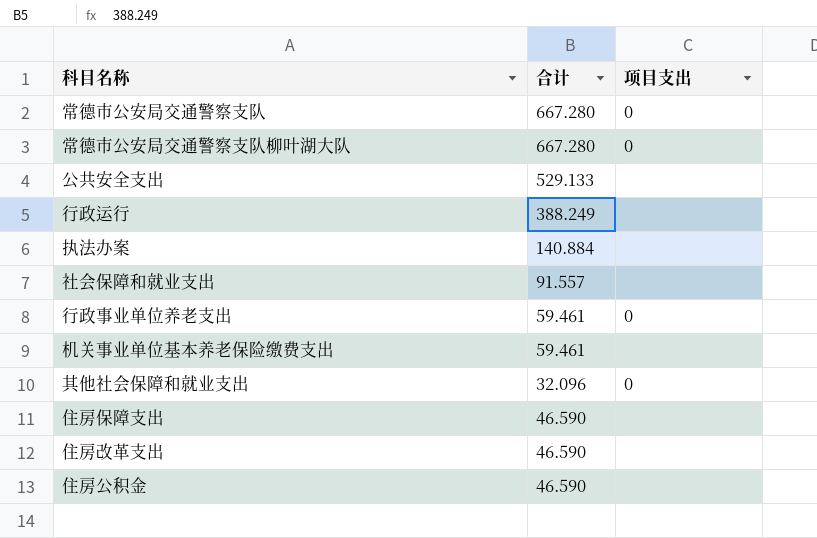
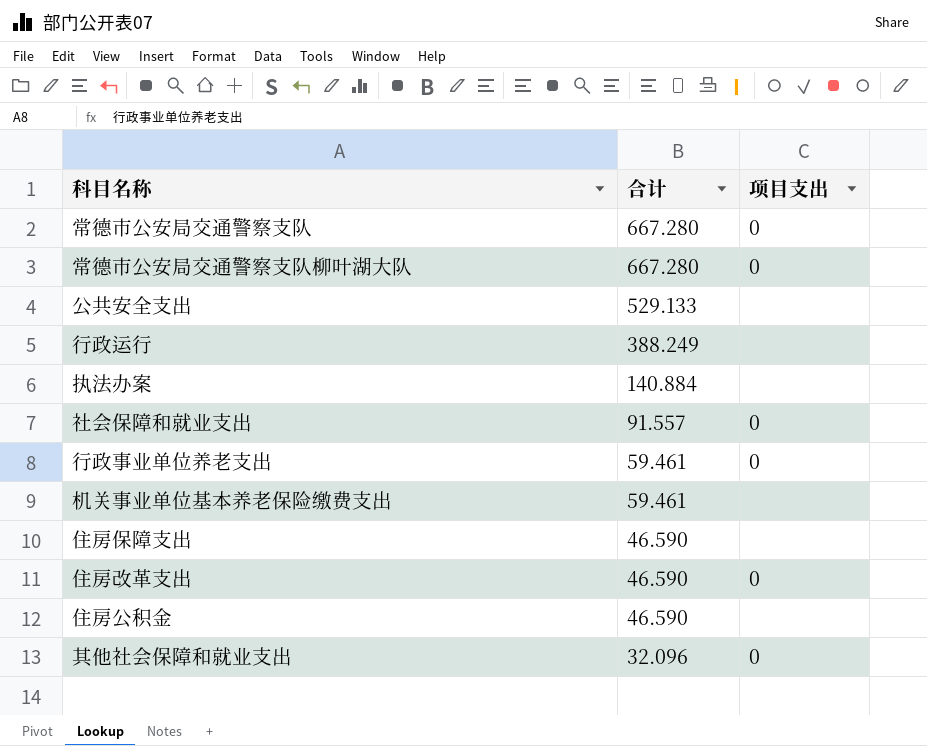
row order: none -> 合计 descending
社会保障和就业支出 | 项目支出: none -> 0
住房改革支出 | 项目支出: none -> 0

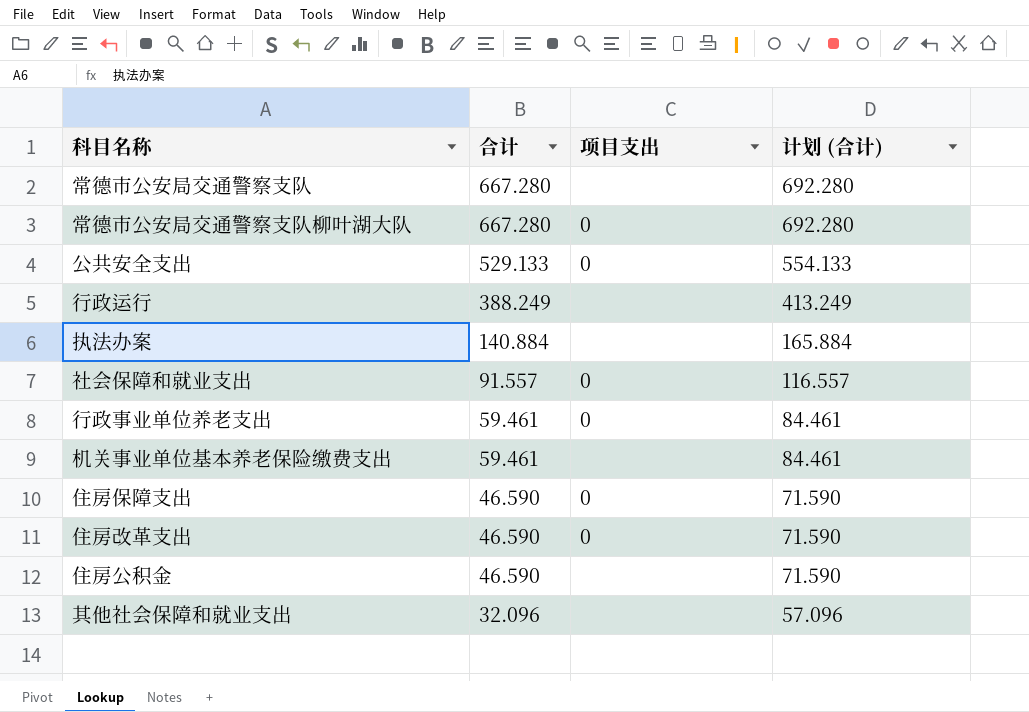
column 计划 (合计) | formula: none -> [合计] + 25
常德市公安局交通警察支队 | 项目支出: 0 -> none
公共安全支出 | 项目支出: none -> 0
住房保障支出 | 项目支出: none -> 0
其他社会保障和就业支出 | 项目支出: 0 -> none

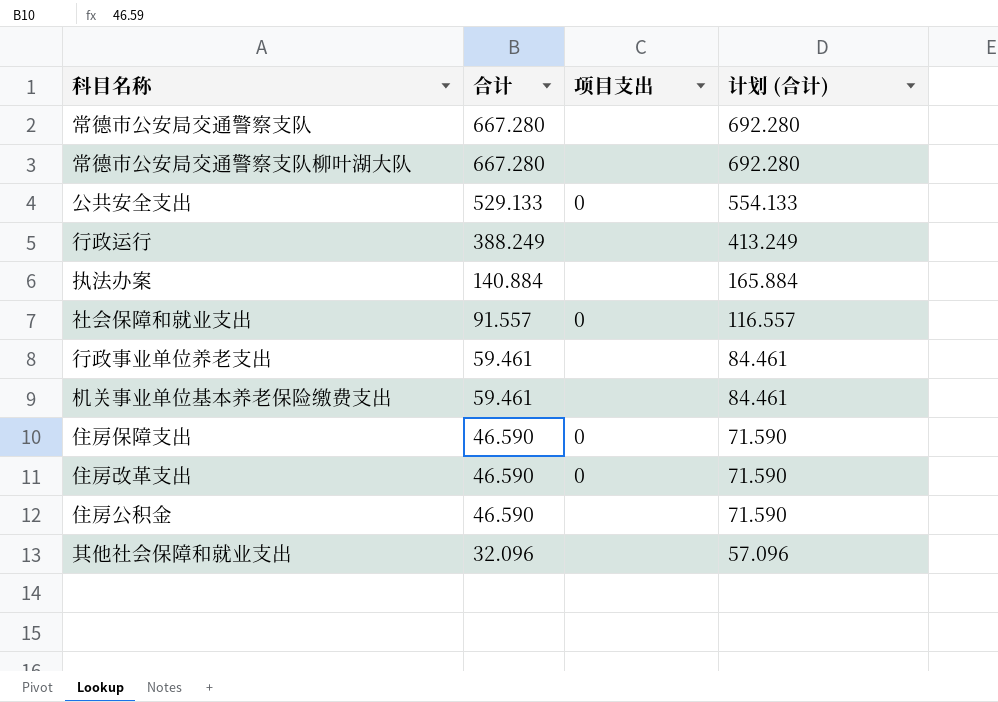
常德市公安局交通警察支队柳叶湖大队 | 项目支出: 0 -> none
行政事业单位养老支出 | 项目支出: 0 -> none

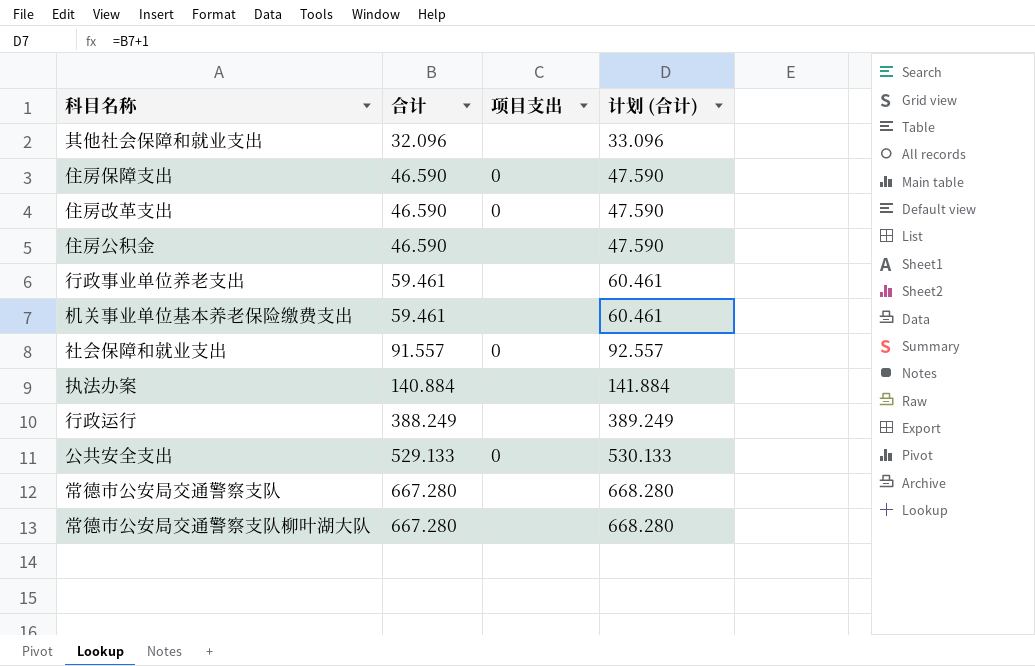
row order: 合计 descending -> 合计 ascending
column 计划 (合计) | formula: [合计] + 25 -> [合计] + 1

